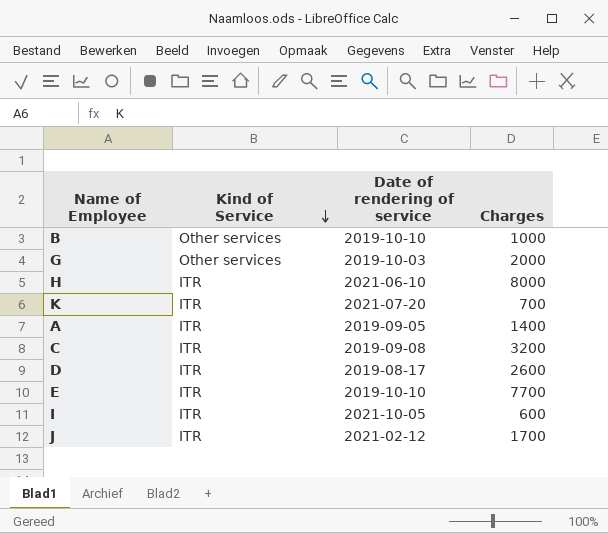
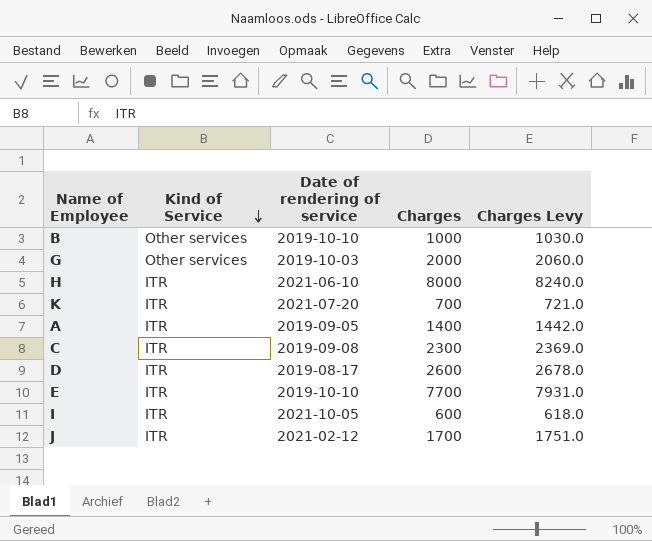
column Charges Levy | formula: none -> [Charges] * 1.03
C | Charges: 3200 -> 2300

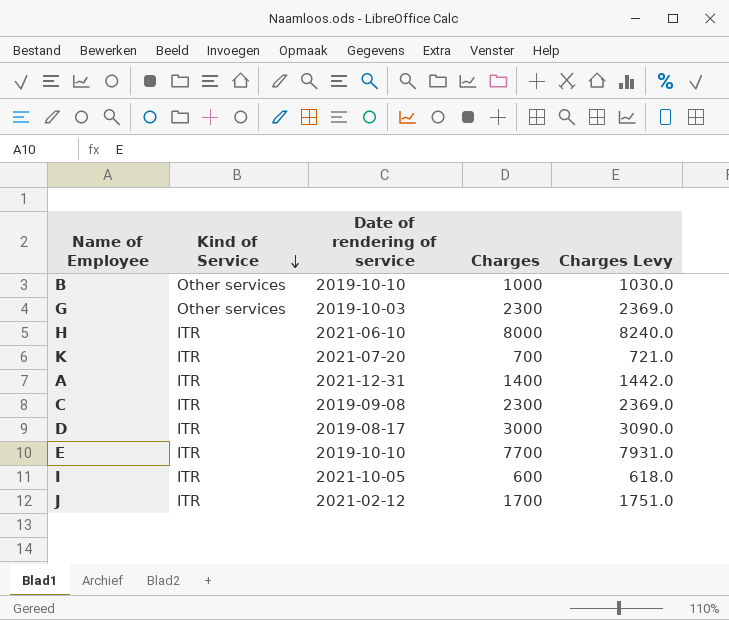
G | Charges: 2000 -> 2300
G | Charges Levy: 2060.0 -> 2369.0
A | Date of rendering of service: 2019-09-05 -> 2021-12-31
D | Charges: 2600 -> 3000
D | Charges Levy: 2678.0 -> 3090.0

